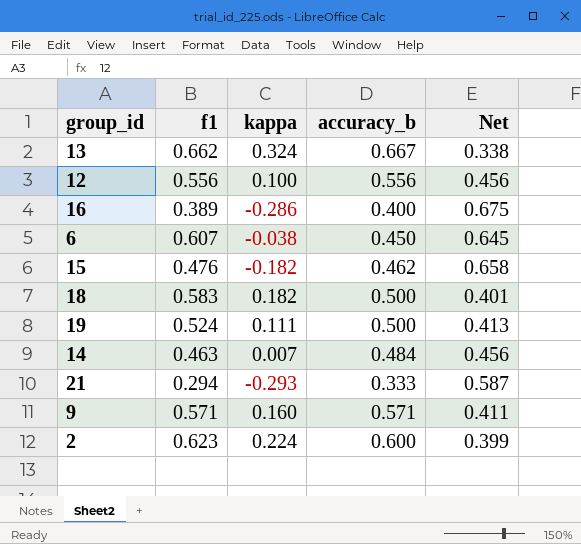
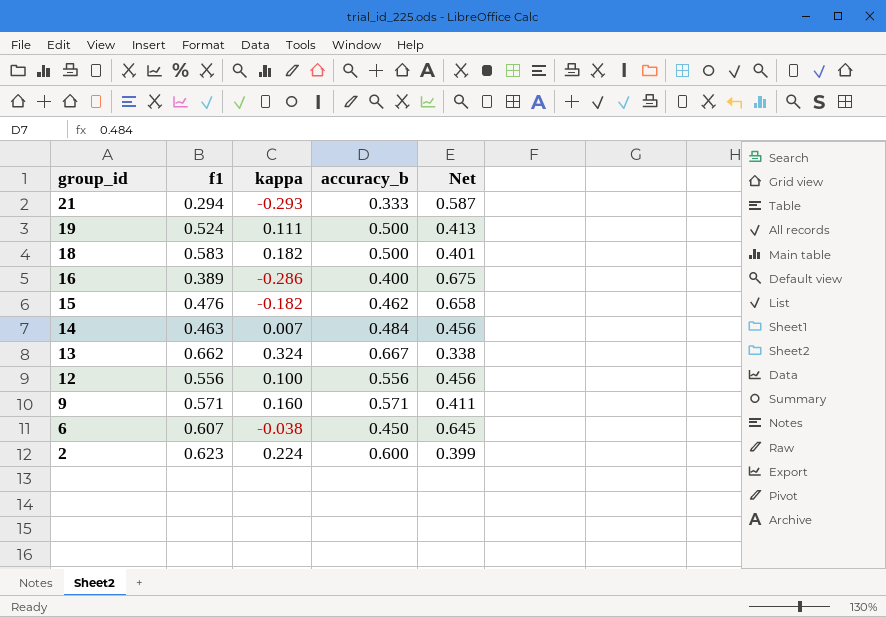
row order: none -> group_id descending

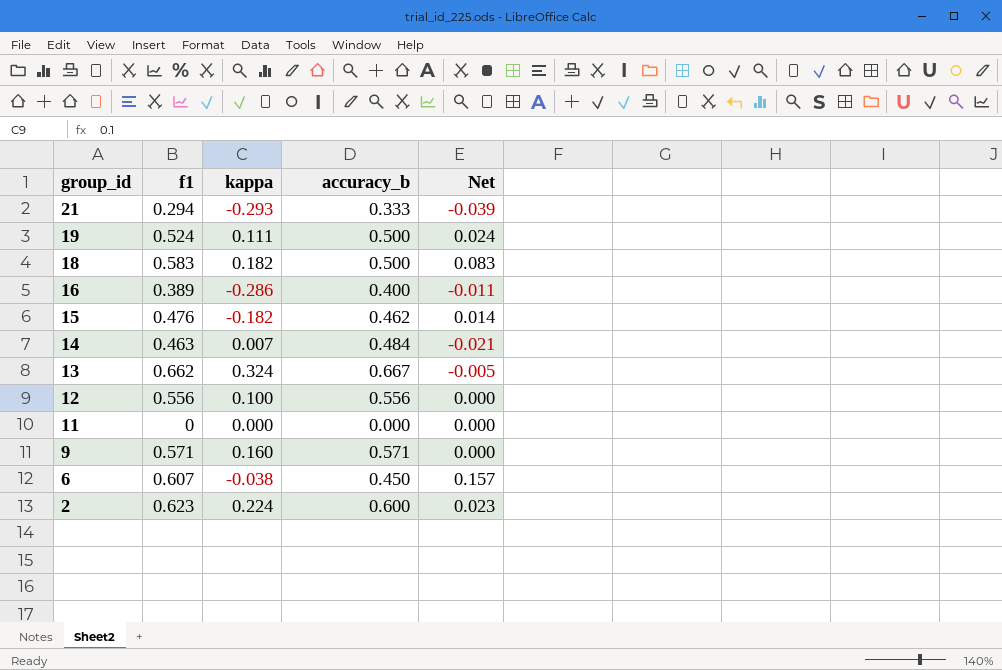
column Net | formula: [f1] - [kappa] -> [f1] - [accuracy_b]
row 11: none -> 0 | 0.000 | 0.000 | 0.000

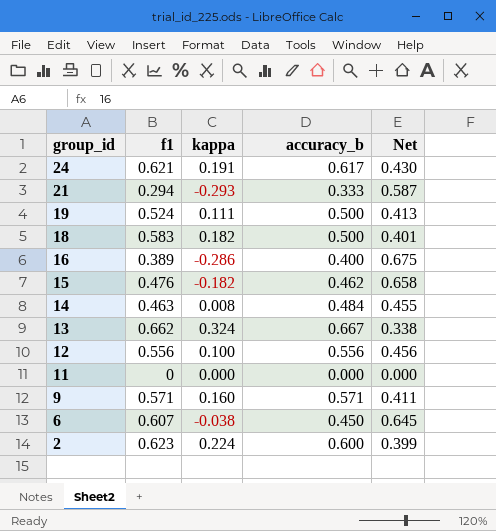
column Net | formula: [f1] - [accuracy_b] -> [f1] - [kappa]
row 24: none -> 0.621 | 0.191 | 0.617 | 0.430
14 | kappa: 0.007 -> 0.008

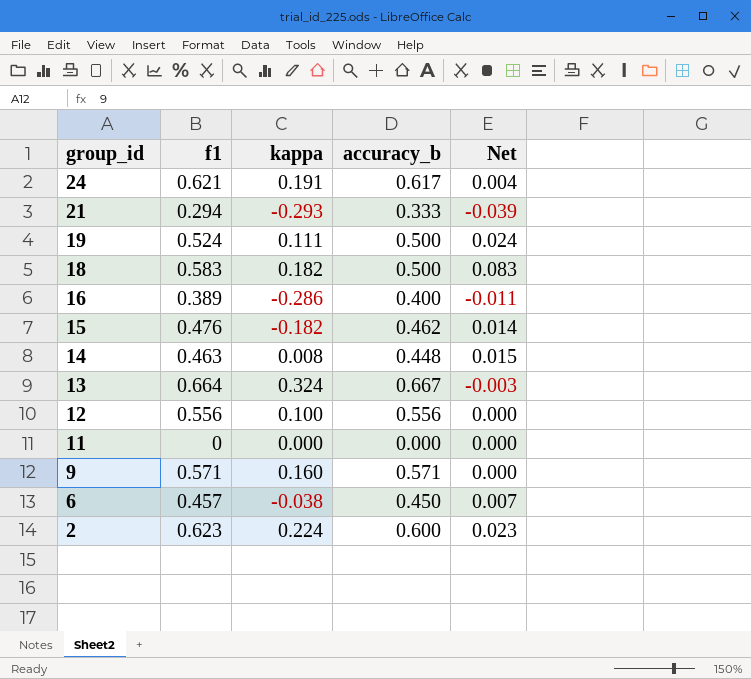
column Net | formula: [f1] - [kappa] -> [f1] - [accuracy_b]
14 | accuracy_b: 0.484 -> 0.448
13 | f1: 0.662 -> 0.664
6 | f1: 0.607 -> 0.457

